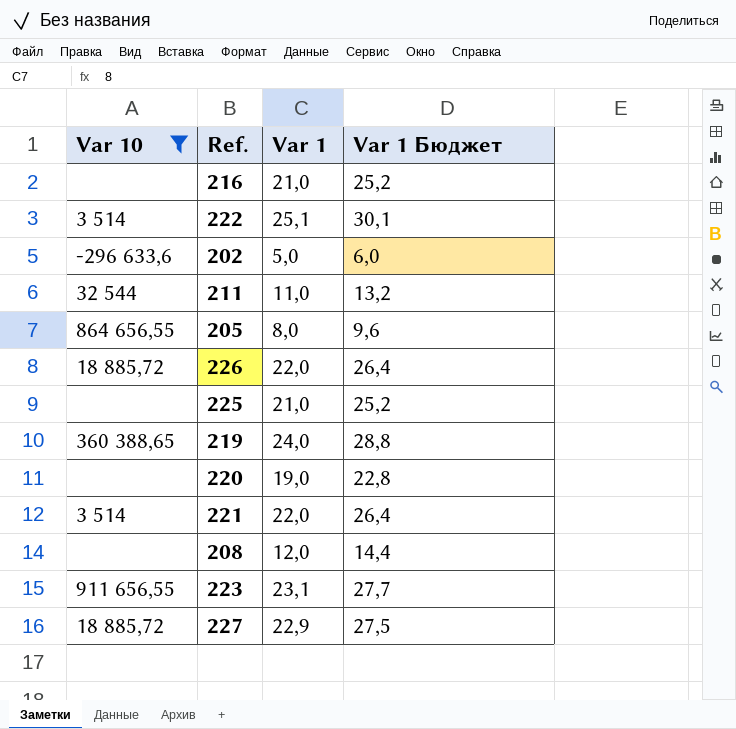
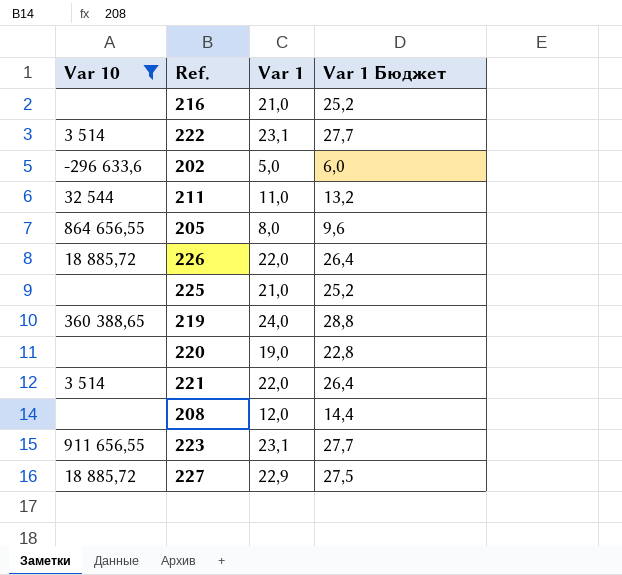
222 | Var 1: 25,1 -> 23,1
222 | Var 1 Бюджет: 30,1 -> 27,7

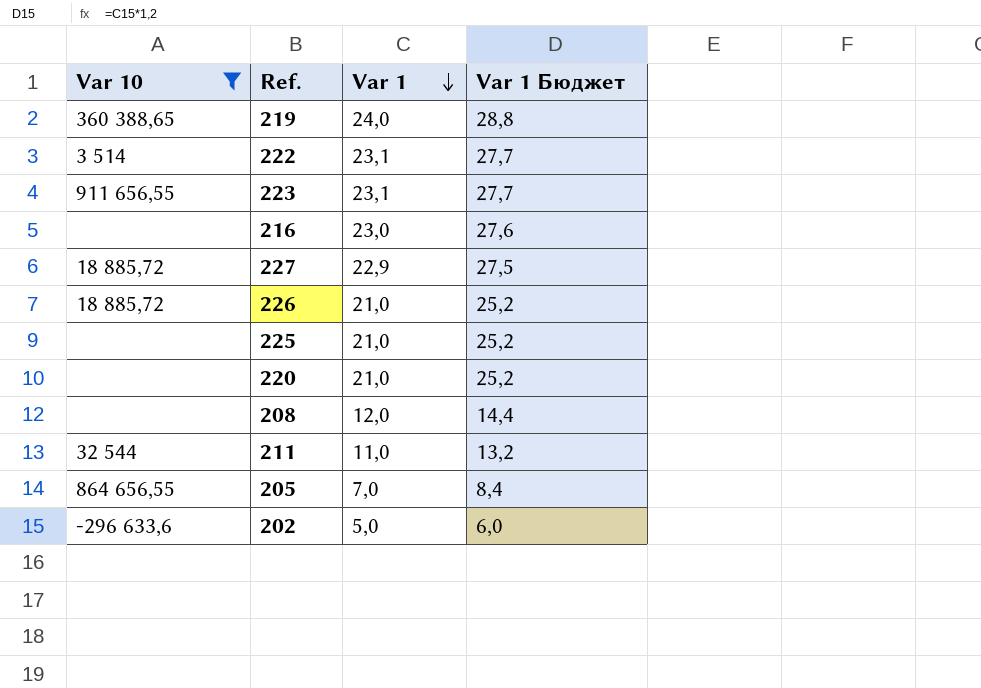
row order: none -> Var 1 descending
row 221: 3 514 | 22,0 | 26,4 -> none
216 | Var 1: 21,0 -> 23,0
216 | Var 1 Бюджет: 25,2 -> 27,6
226 | Var 1: 22,0 -> 21,0
226 | Var 1 Бюджет: 26,4 -> 25,2
220 | Var 1: 19,0 -> 21,0
220 | Var 1 Бюджет: 22,8 -> 25,2
205 | Var 1: 8,0 -> 7,0
205 | Var 1 Бюджет: 9,6 -> 8,4

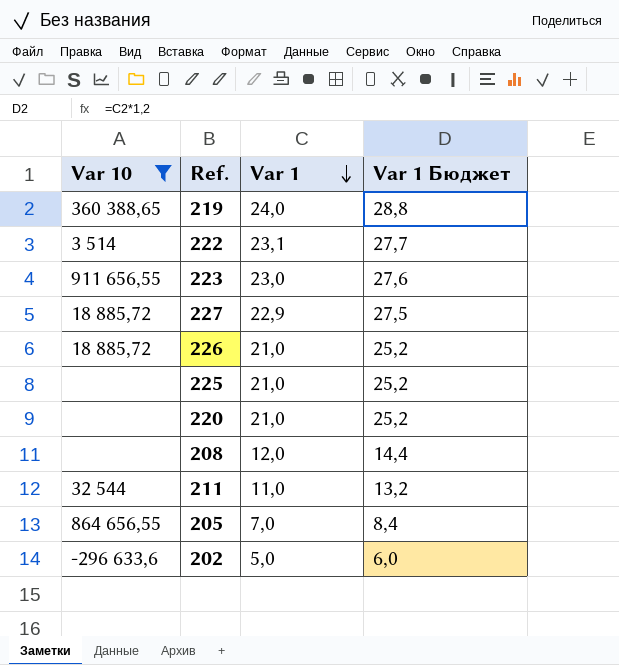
row 216: none | 23,0 | 27,6 -> none
223 | Var 1: 23,1 -> 23,0
223 | Var 1 Бюджет: 27,7 -> 27,6

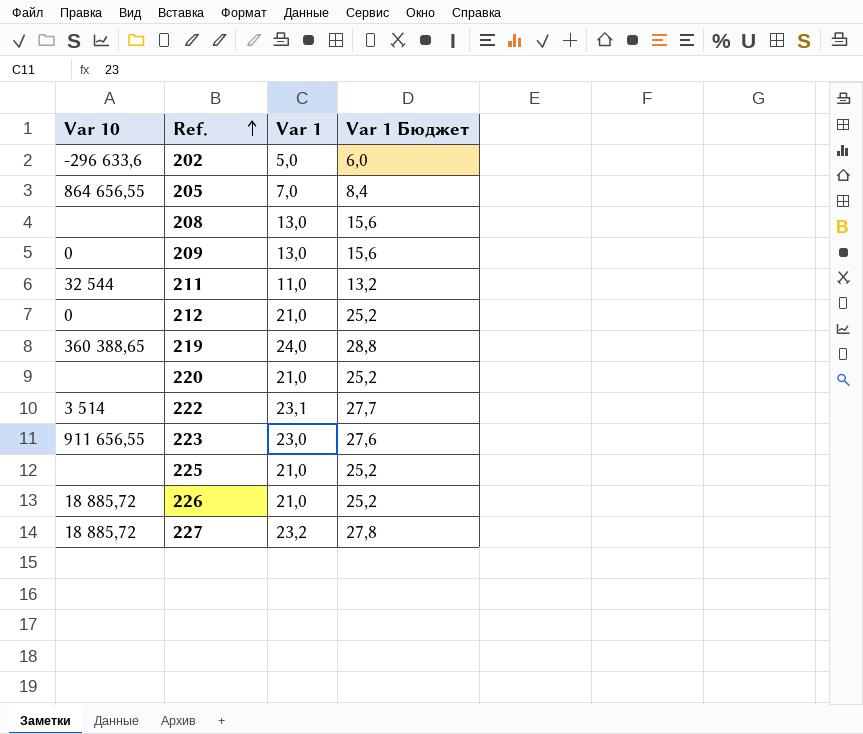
filter: Var 10 != 0 -> none
row order: Var 1 descending -> Ref. ascending
208 | Var 1: 12,0 -> 13,0
208 | Var 1 Бюджет: 14,4 -> 15,6
227 | Var 1: 22,9 -> 23,2
227 | Var 1 Бюджет: 27,5 -> 27,8

